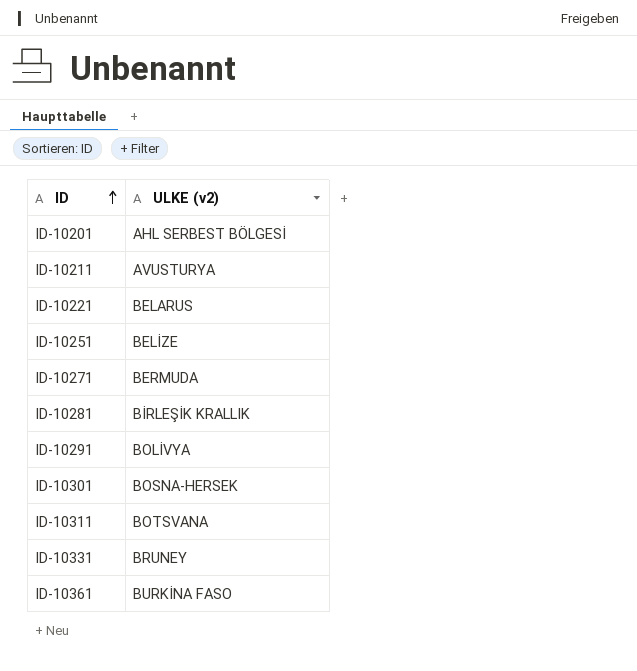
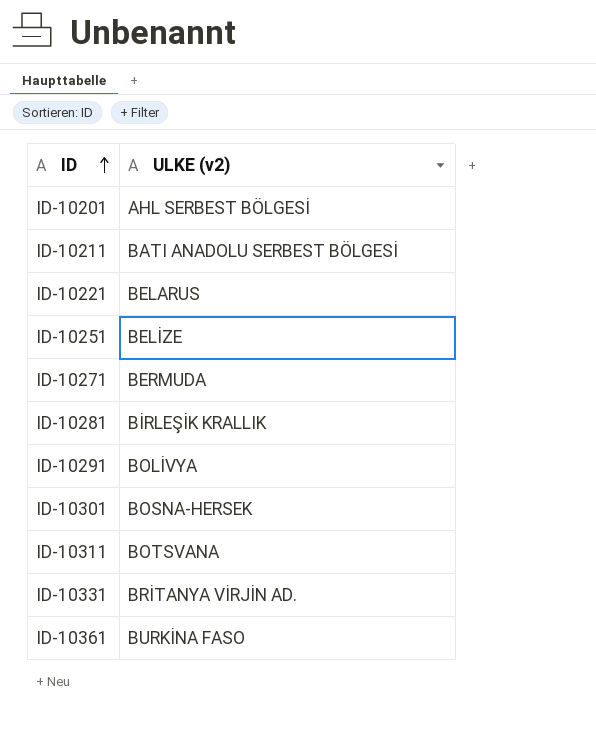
ID-10211 | ULKE (v2): AVUSTURYA -> BATI ANADOLU SERBEST BÖLGESİ
ID-10331 | ULKE (v2): BRUNEY -> BRİTANYA VİRJİN AD.

